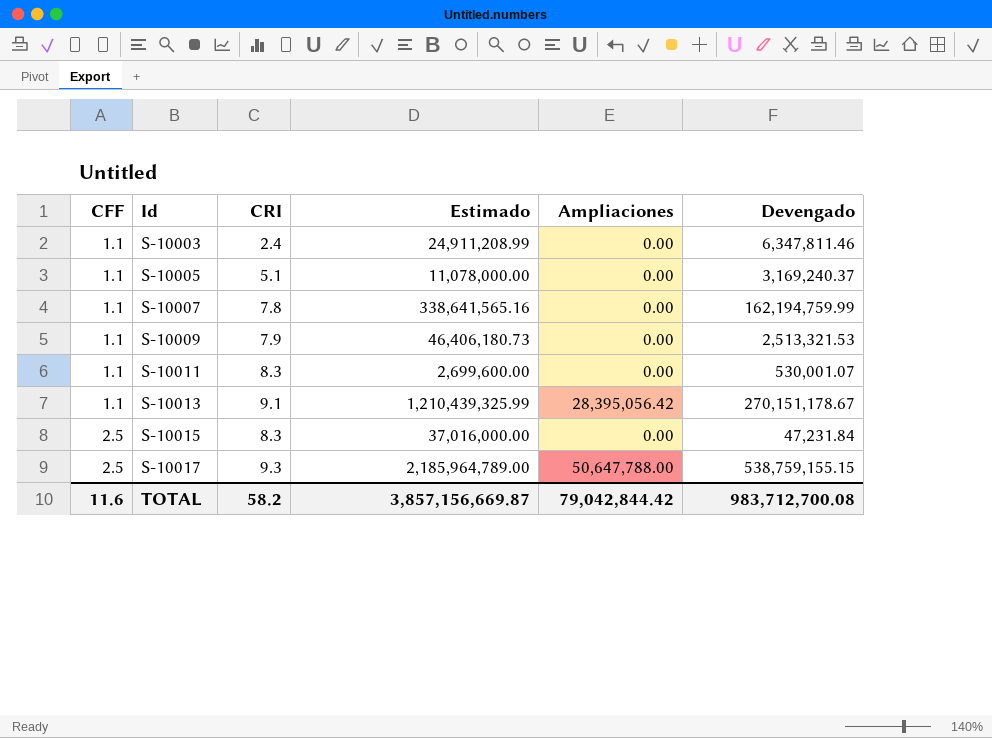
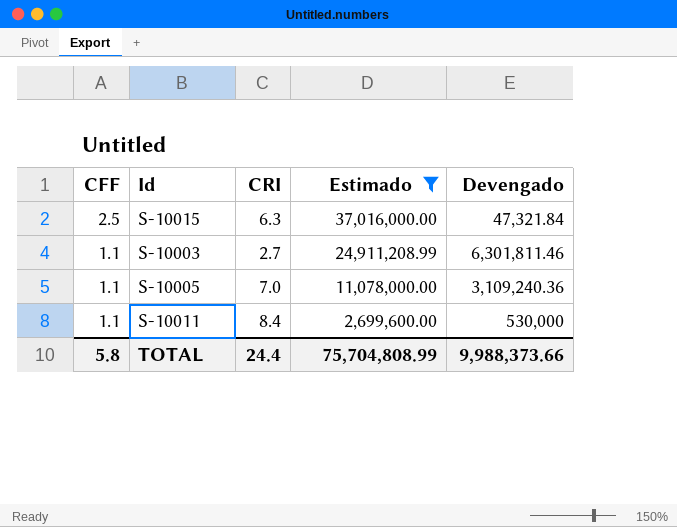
filter: none -> Estimado <= 37,016,000.00
row order: CFF ascending -> CFF descending
column Ampliaciones | position: 5 -> none
S-10015 | CRI: 8.3 -> 6.3
S-10015 | Devengado: 47,231.84 -> 47,321.84
S-10003 | CRI: 2.4 -> 2.7
S-10003 | Devengado: 6,347,811.46 -> 6,301,811.46
S-10005 | CRI: 5.1 -> 7.0
S-10005 | Devengado: 3,169,240.37 -> 3,109,240.36
S-10011 | CRI: 8.3 -> 8.4
S-10011 | Devengado: 530,001.07 -> 530,000
TOTAL | CFF: 11.6 -> 5.8
TOTAL | CRI: 58.2 -> 24.4
TOTAL | Estimado: 3,857,156,669.87 -> 75,704,808.99
TOTAL | Devengado: 983,712,700.08 -> 9,988,373.66

